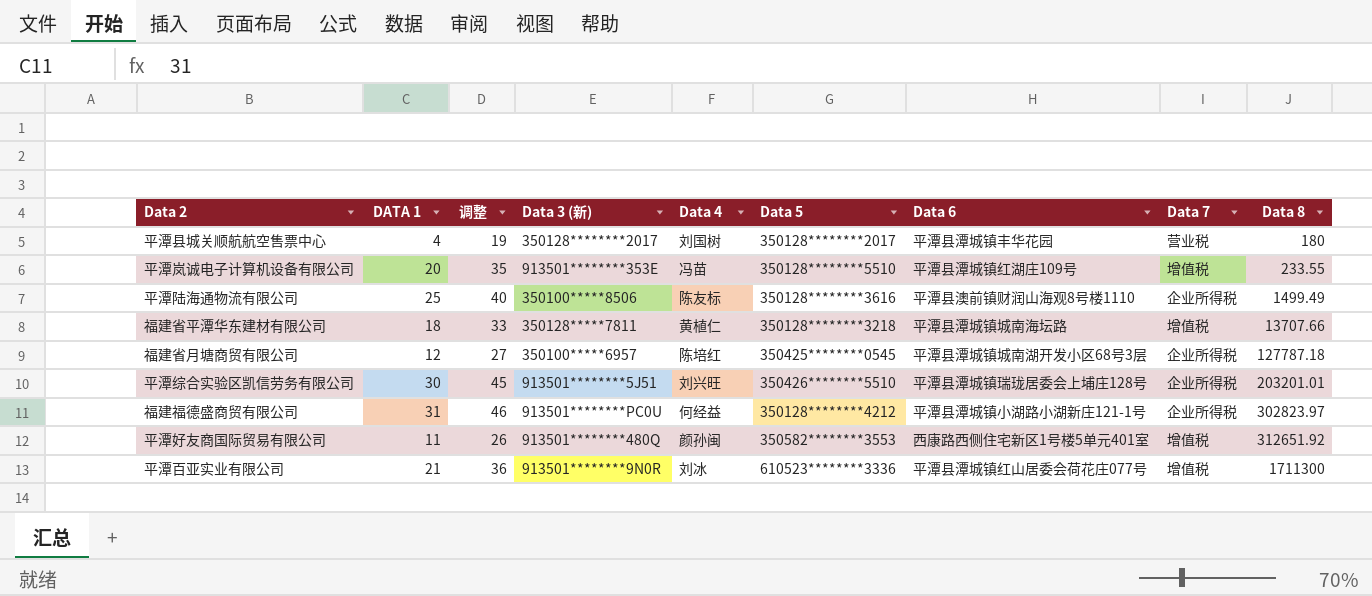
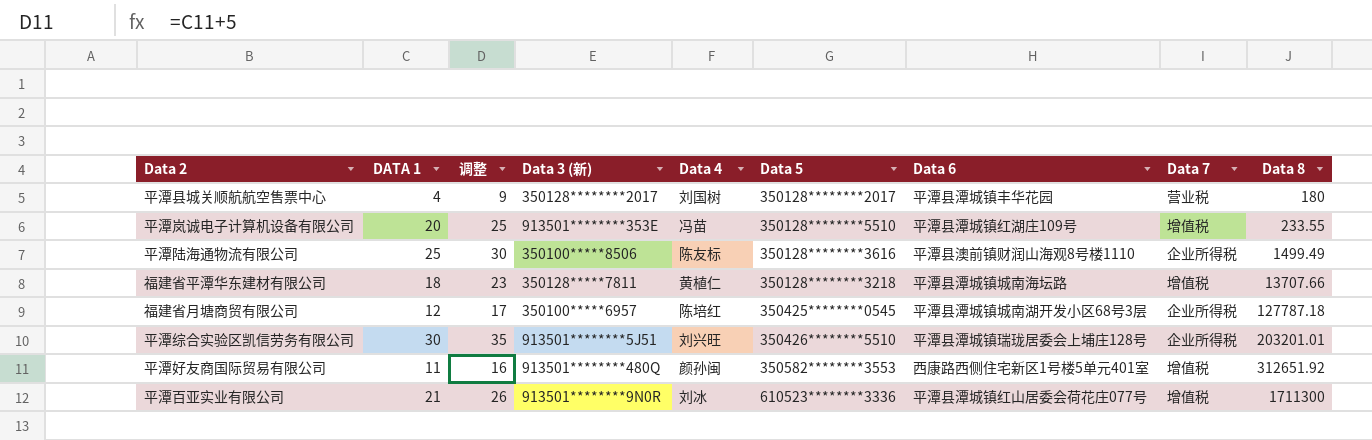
column 调整 | formula: [DATA 1] + 15 -> [DATA 1] + 5
row 福建福德盛商贸有限公司: 31 | 46 | 913501********PC0U | 何经益 | 350128********4212 | 平潭县潭城镇小湖路小湖新庄121-1号 | 企业所得税 | 302823.97 -> none

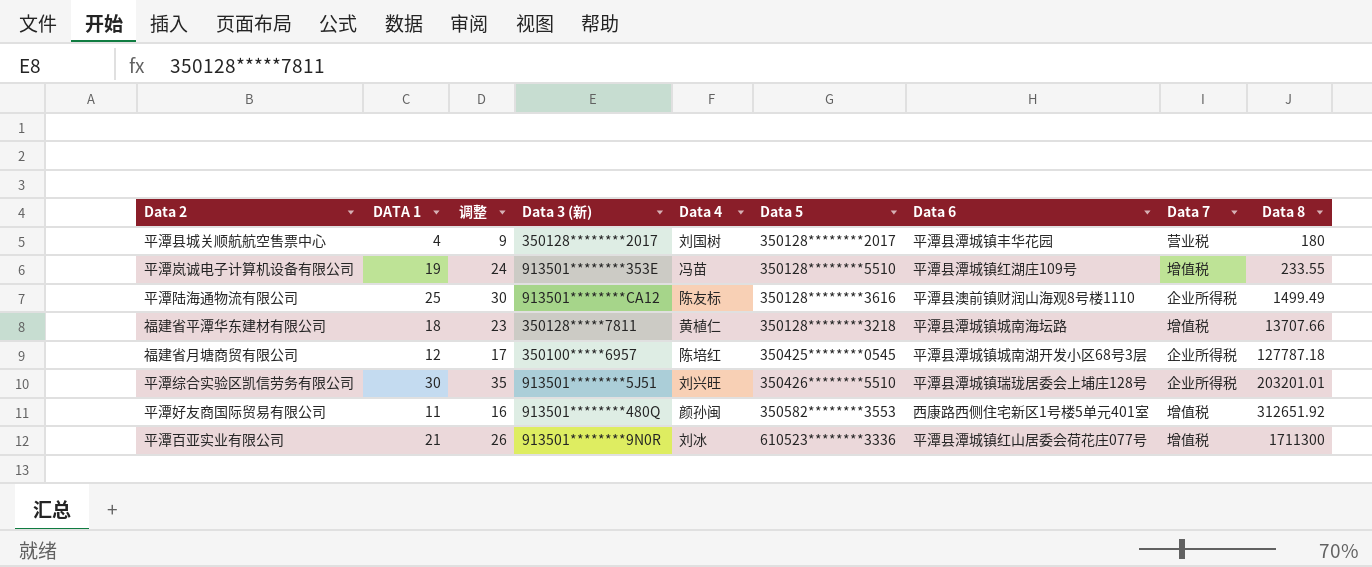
平潭岚诚电子计算机设备有限公司 | DATA 1: 20 -> 19
平潭岚诚电子计算机设备有限公司 | 调整: 25 -> 24
平潭陆海通物流有限公司 | Data 3 (新): 350100*****8506 -> 913501********CA12

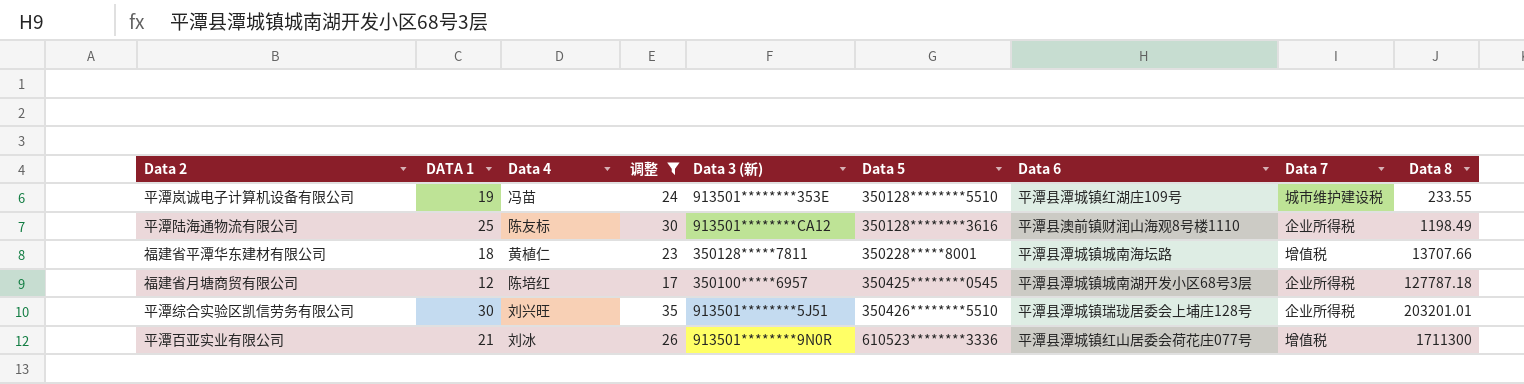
filter: none -> 调整 >= 17
column Data 4 | position: 5 -> 3
平潭岚诚电子计算机设备有限公司 | Data 7: 增值税 -> 城市维护建设税
平潭陆海通物流有限公司 | Data 8: 1499.49 -> 1198.49
福建省平潭华东建材有限公司 | Data 5: 350128********3218 -> 350228*****8001

